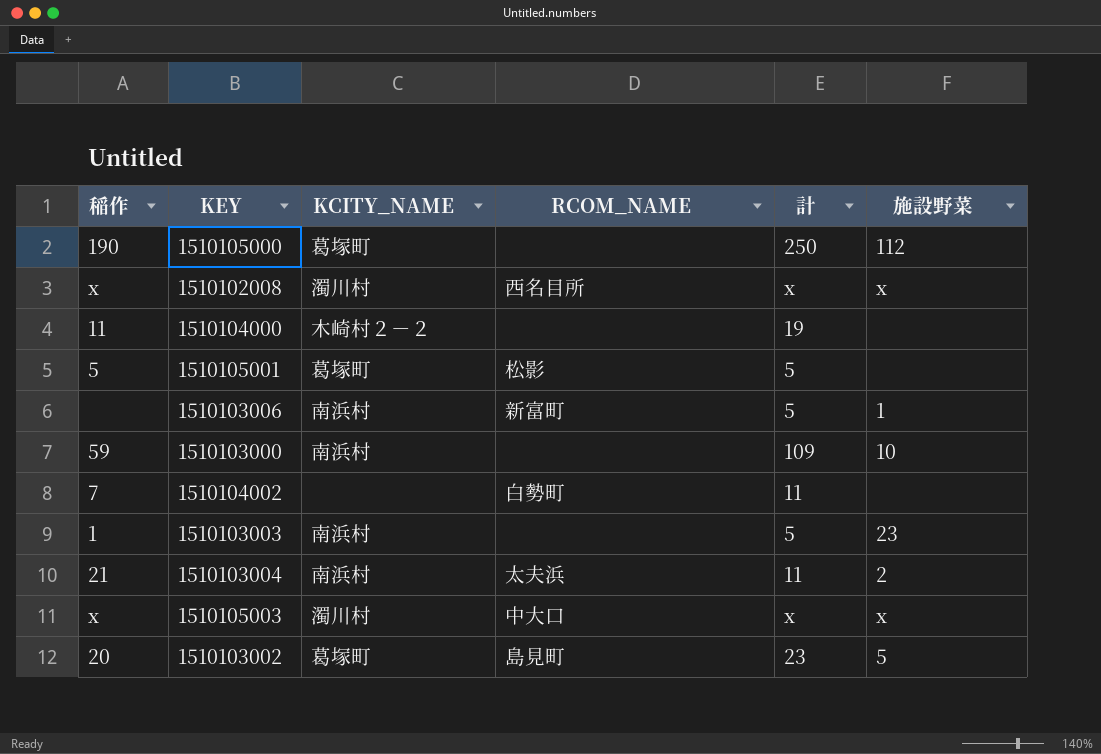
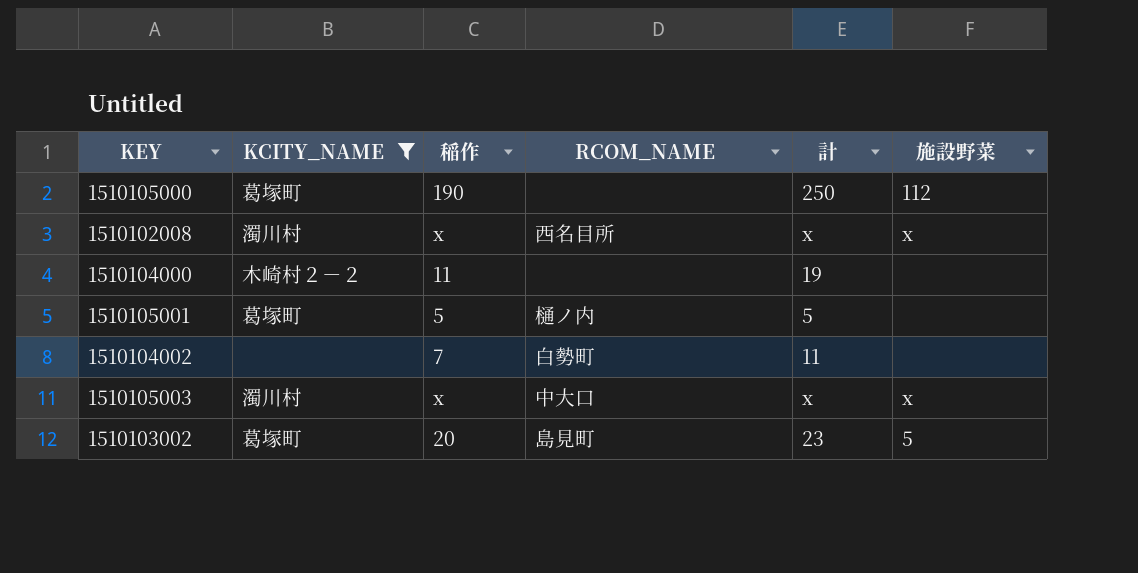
filter: none -> KCITY_NAME != 南浜村
column 稲作 | position: 1 -> 3
1510105001 | RCOM_NAME: 松影 -> 樋ノ内

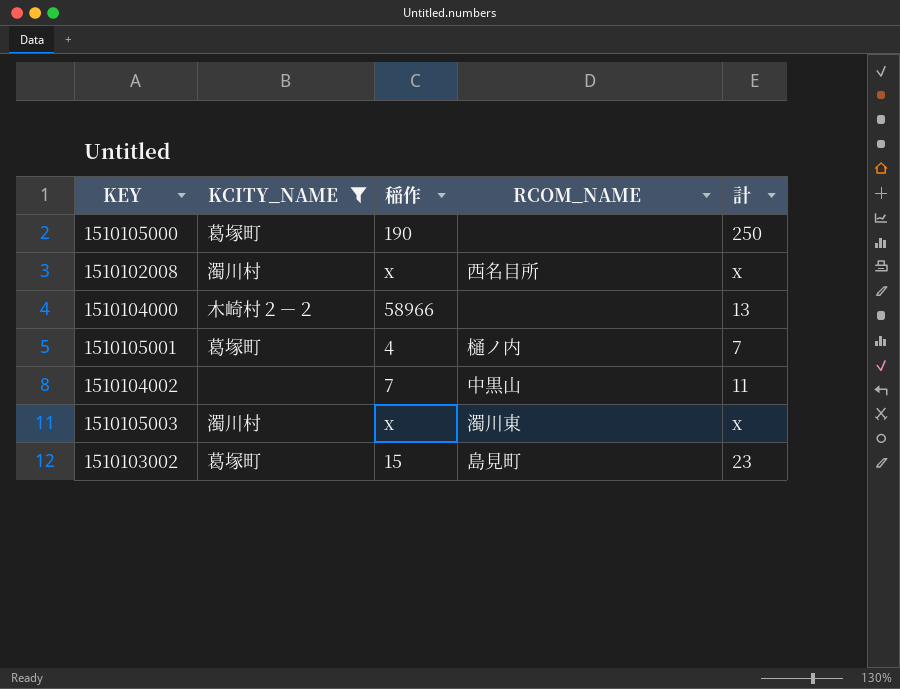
column 施設野菜 | position: 6 -> none
1510104000 | 稲作: 11 -> 58966
1510104000 | 計: 19 -> 13
1510105001 | 稲作: 5 -> 4
1510105001 | 計: 5 -> 7
1510104002 | RCOM_NAME: 白勢町 -> 中黒山
1510105003 | RCOM_NAME: 中大口 -> 濁川東
1510103002 | 稲作: 20 -> 15

